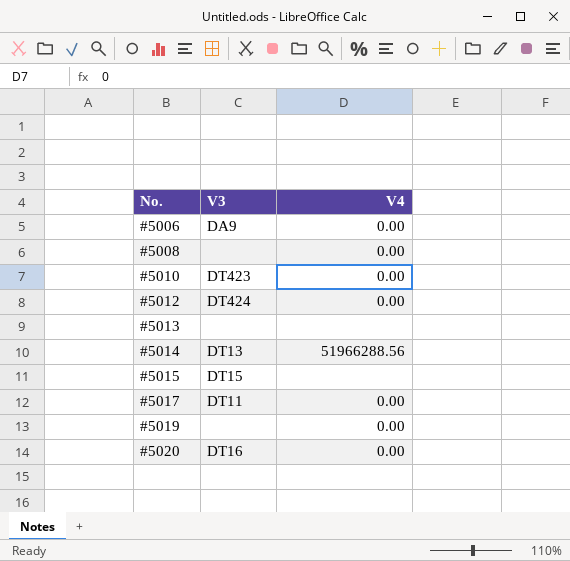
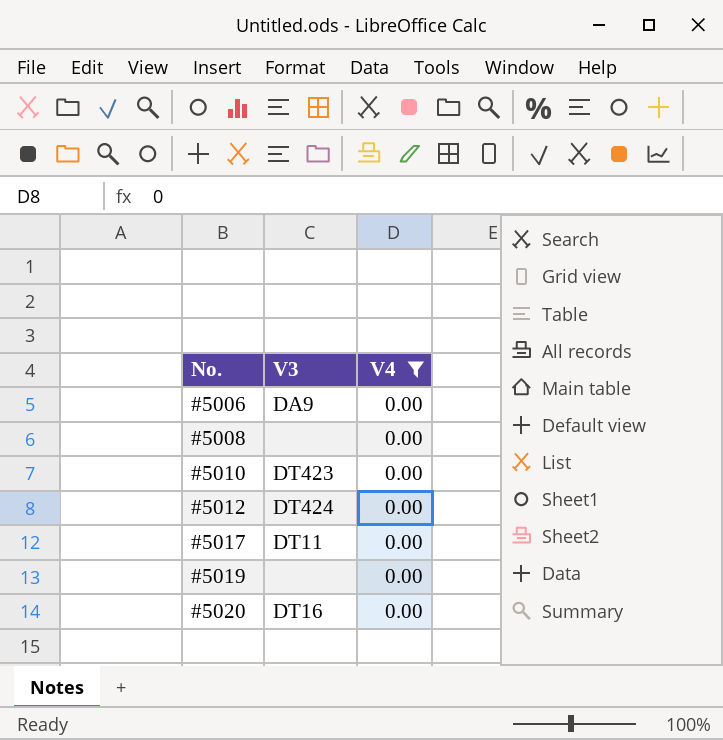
filter: none -> V4 = 0.00

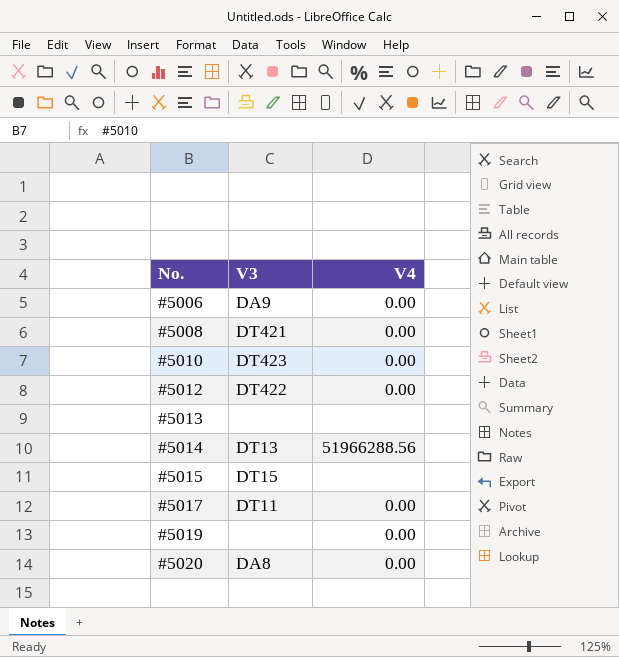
filter: V4 = 0.00 -> none
#5008 | V3: none -> DT421
#5012 | V3: DT424 -> DT422
#5020 | V3: DT16 -> DA8

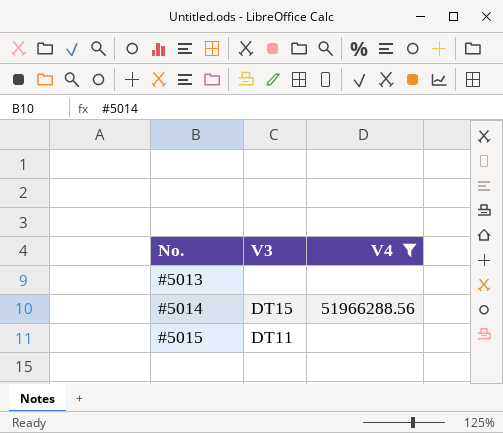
filter: none -> V4 != 0.00
#5014 | V3: DT13 -> DT15
#5015 | V3: DT15 -> DT11

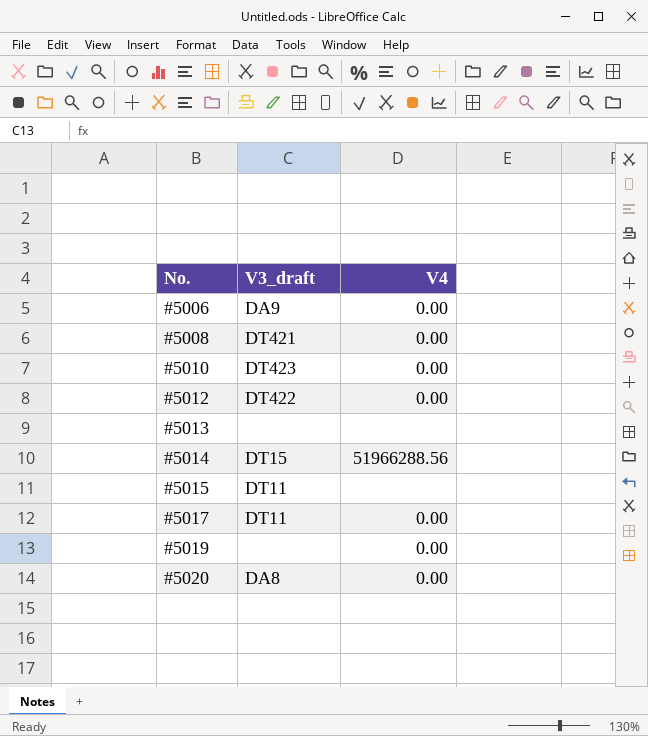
filter: V4 != 0.00 -> none
column name: V3 -> V3_draft

